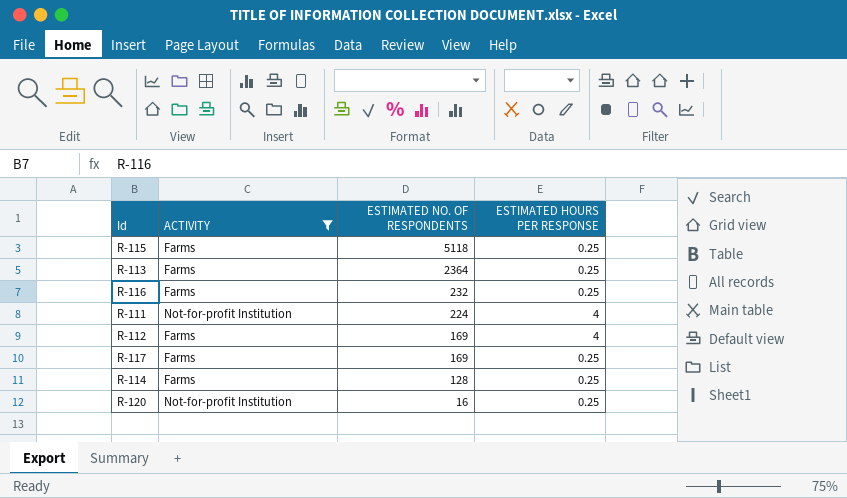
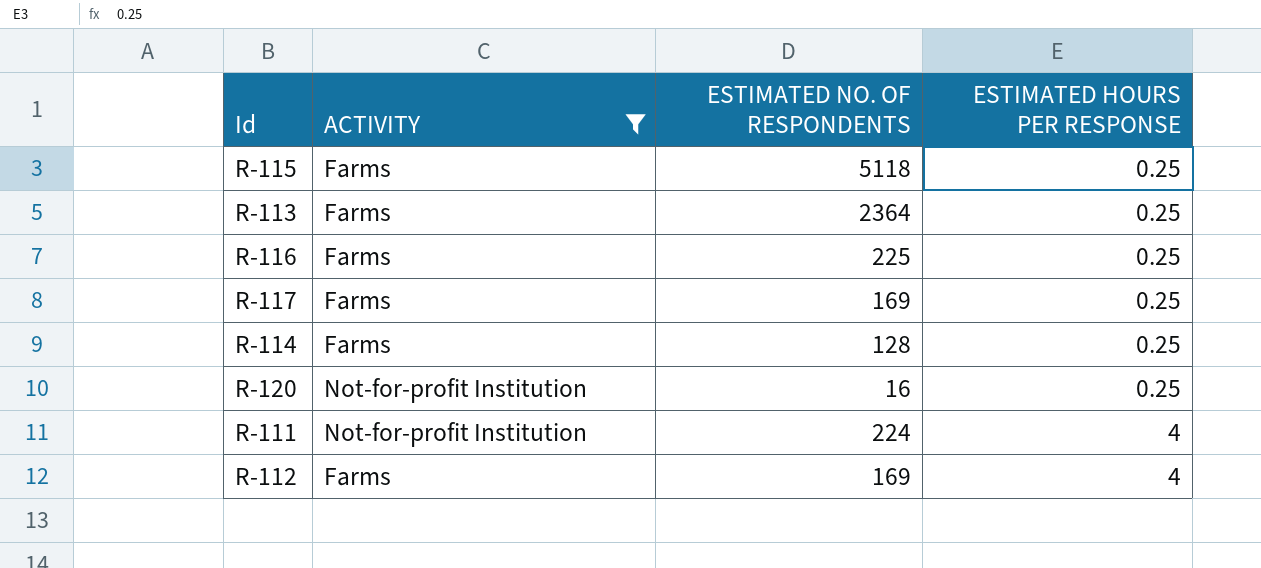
row order: ESTIMATED NO. OF RESPONDENTS descending -> ESTIMATED HOURS PER RESPONSE ascending
R-116 | ESTIMATED NO. OF RESPONDENTS: 232 -> 225

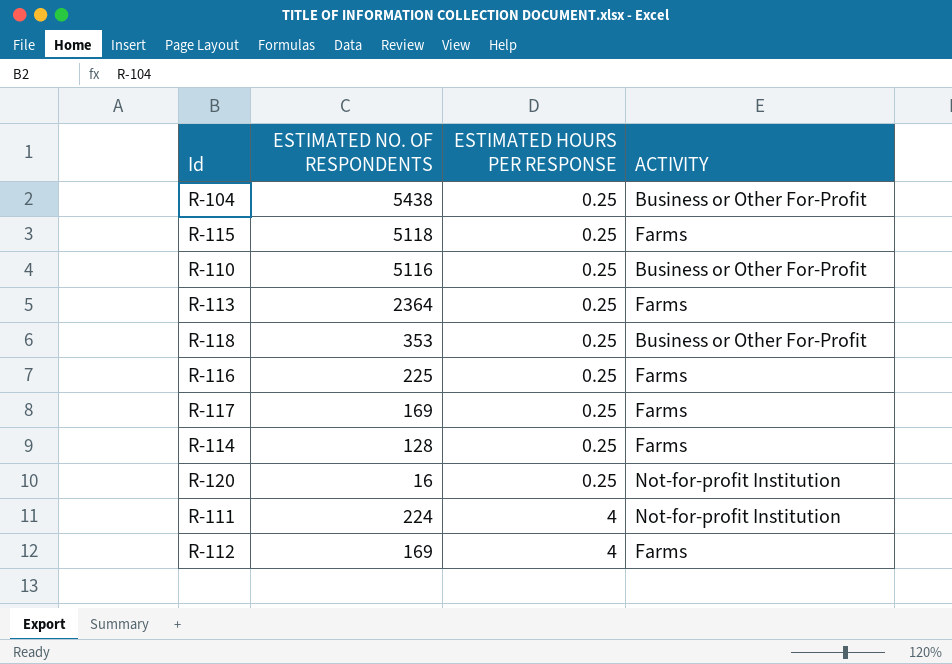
filter: ACTIVITY != Business or Other For-Profit -> none
column ACTIVITY | position: 2 -> 4

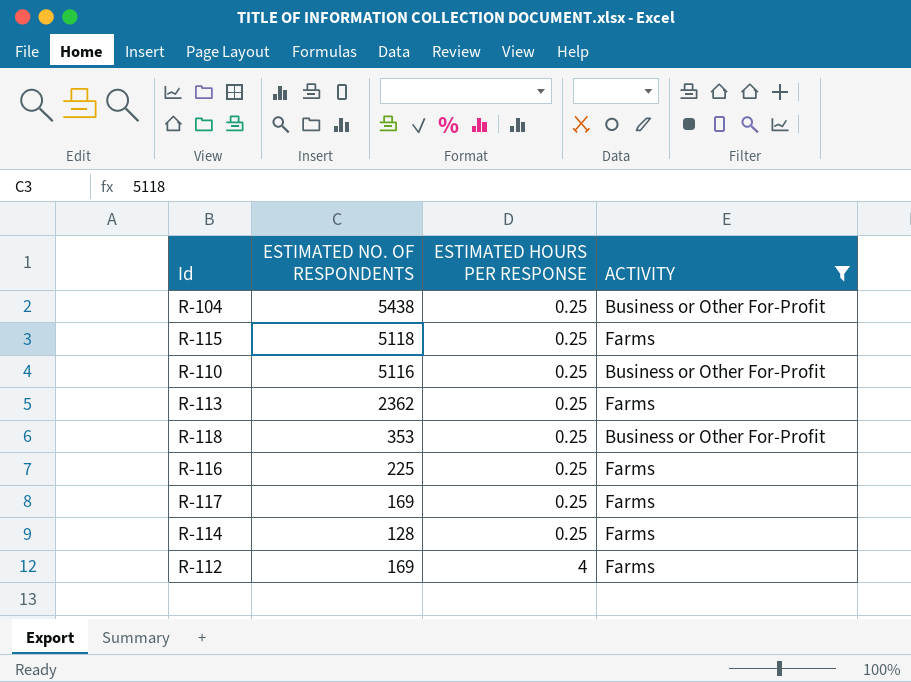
filter: none -> ACTIVITY != Not-for-profit Institution
R-113 | ESTIMATED NO. OF RESPONDENTS: 2364 -> 2362

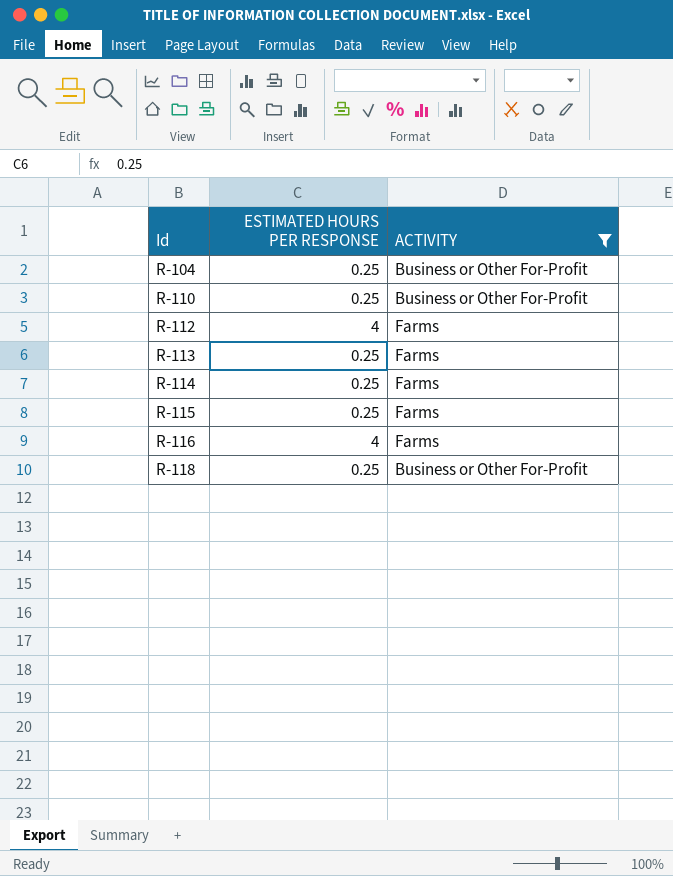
row order: ESTIMATED HOURS PER RESPONSE ascending -> Id ascending
column ESTIMATED NO. OF RESPONDENTS | position: 2 -> none
row R-117: 169 | 0.25 | Farms -> none
R-116 | ESTIMATED HOURS PER RESPONSE: 0.25 -> 4

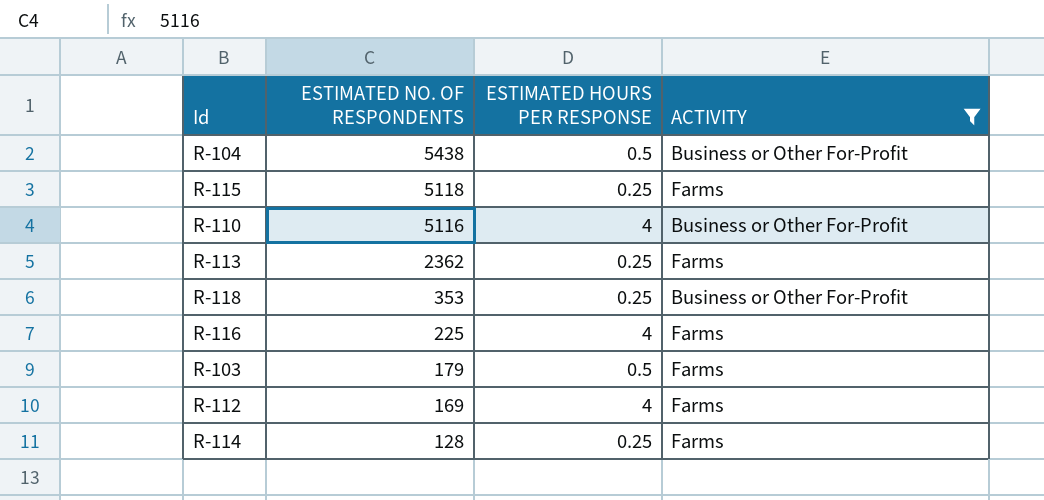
row order: Id ascending -> ESTIMATED NO. OF RESPONDENTS descending
column ESTIMATED NO. OF RESPONDENTS | position: none -> 2
R-104 | ESTIMATED HOURS PER RESPONSE: 0.25 -> 0.5
R-110 | ESTIMATED HOURS PER RESPONSE: 0.25 -> 4
row R-103: none -> 179 | 0.5 | Farms

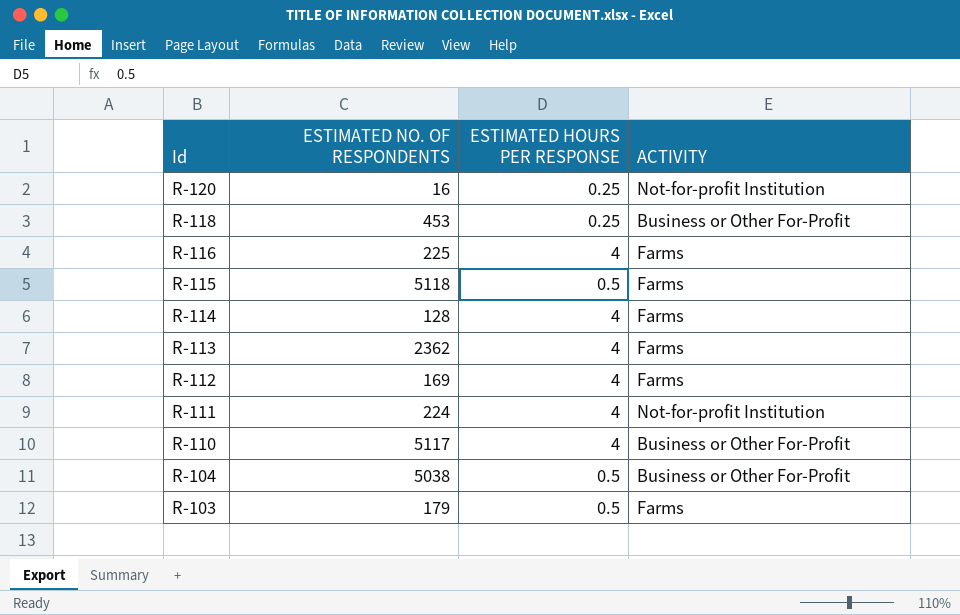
filter: ACTIVITY != Not-for-profit Institution -> none
row order: ESTIMATED NO. OF RESPONDENTS descending -> Id descending
R-118 | ESTIMATED NO. OF RESPONDENTS: 353 -> 453
R-115 | ESTIMATED HOURS PER RESPONSE: 0.25 -> 0.5
R-114 | ESTIMATED HOURS PER RESPONSE: 0.25 -> 4
R-113 | ESTIMATED HOURS PER RESPONSE: 0.25 -> 4
R-110 | ESTIMATED NO. OF RESPONDENTS: 5116 -> 5117
R-104 | ESTIMATED NO. OF RESPONDENTS: 5438 -> 5038

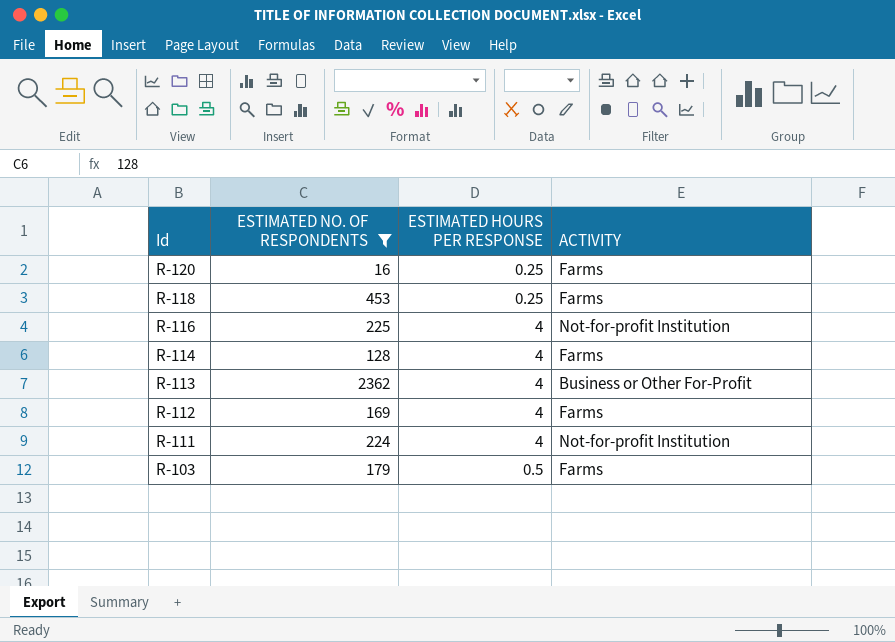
filter: none -> ESTIMATED NO. OF RESPONDENTS <= 2362
R-120 | ACTIVITY: Not-for-profit Institution -> Farms
R-118 | ACTIVITY: Business or Other For-Profit -> Farms
R-116 | ACTIVITY: Farms -> Not-for-profit Institution
R-113 | ACTIVITY: Farms -> Business or Other For-Profit

